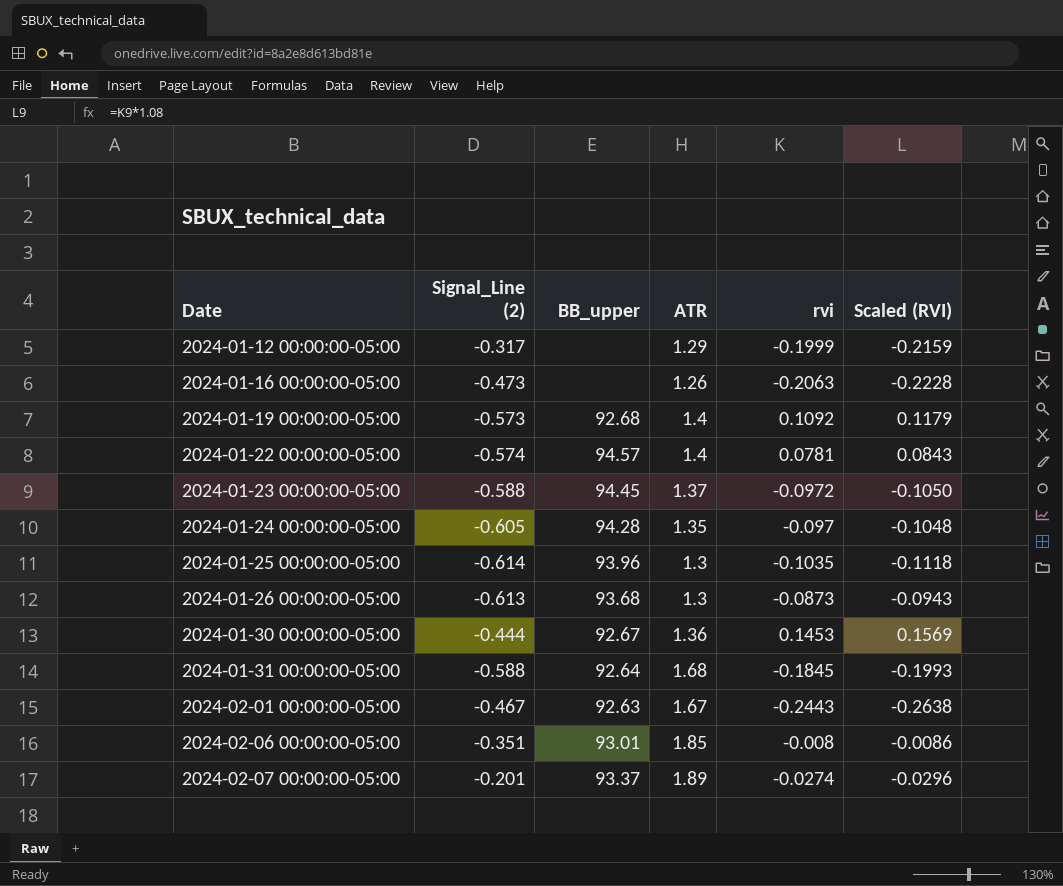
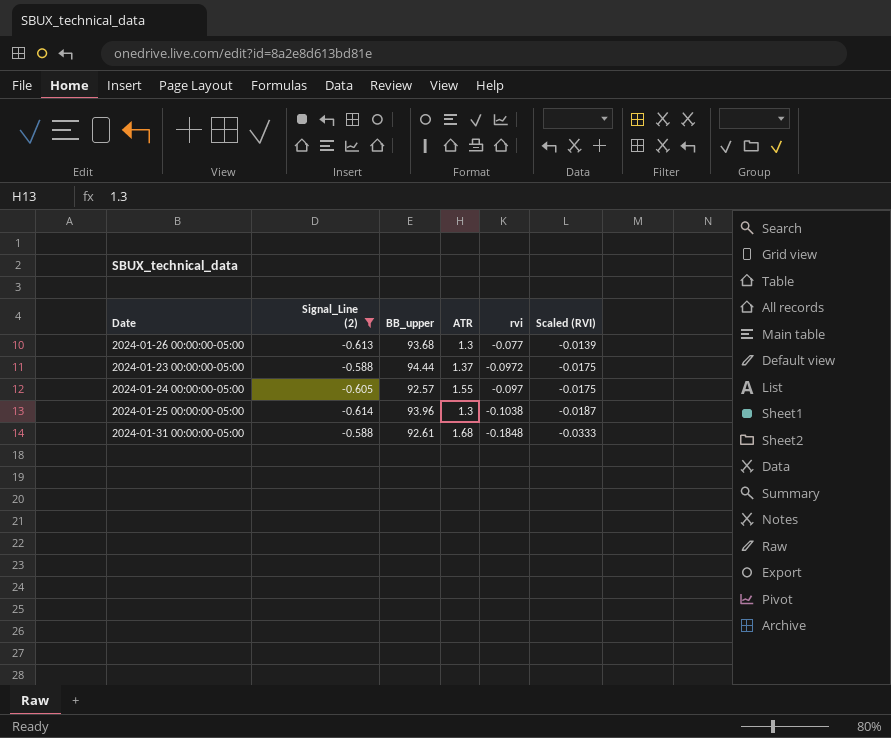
filter: none -> Signal_Line (2) <= -0.588
row order: Date ascending -> Scaled (RVI) descending
column Scaled (RVI) | formula: [rvi] * 1.08 -> [rvi] * 0.18
2024-01-26 00:00:00-05:00 | rvi: -0.0873 -> -0.077
2024-01-23 00:00:00-05:00 | BB_upper: 94.45 -> 94.44
2024-01-24 00:00:00-05:00 | BB_upper: 94.28 -> 92.57
2024-01-24 00:00:00-05:00 | ATR: 1.35 -> 1.55
2024-01-25 00:00:00-05:00 | rvi: -0.1035 -> -0.1038
2024-01-31 00:00:00-05:00 | BB_upper: 92.64 -> 92.61
2024-01-31 00:00:00-05:00 | rvi: -0.1845 -> -0.1848

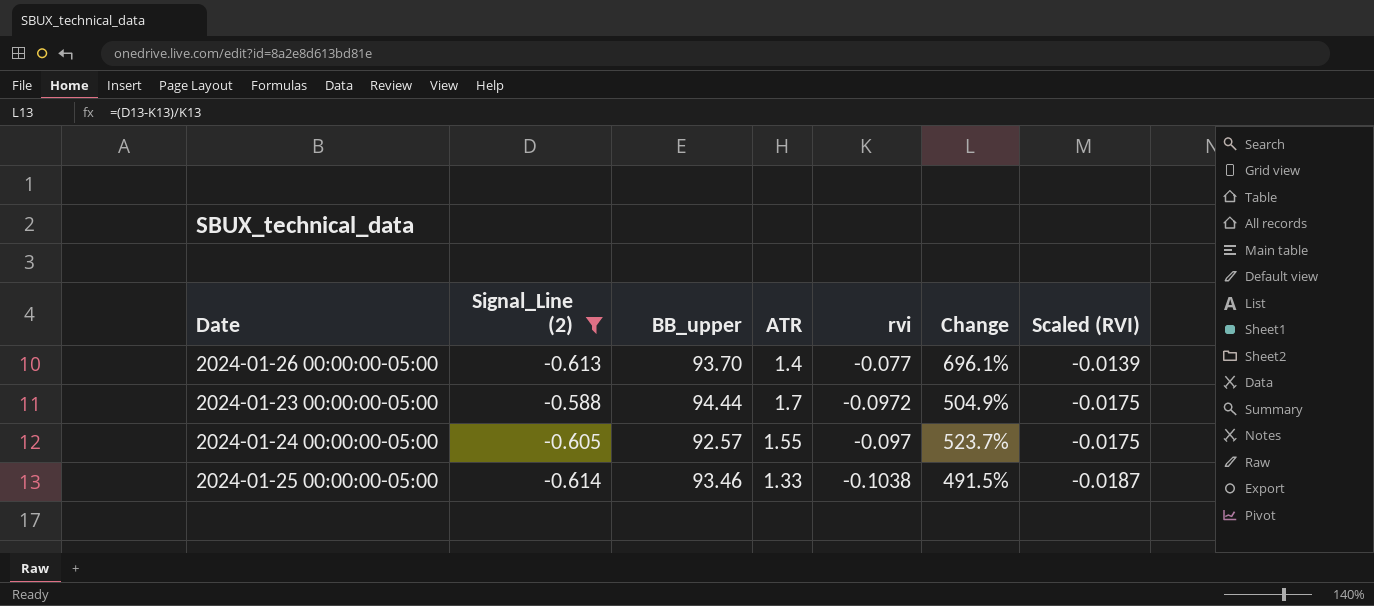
column Change | formula: none -> ([Signal_Line (2)] - [rvi]) / [rvi]
row 2024-01-31 00:00:00-05:00: -0.588 | 92.61 | 1.68 | -0.1848 | -0.0333 -> none
2024-01-26 00:00:00-05:00 | BB_upper: 93.68 -> 93.70
2024-01-26 00:00:00-05:00 | ATR: 1.3 -> 1.4
2024-01-23 00:00:00-05:00 | ATR: 1.37 -> 1.7
2024-01-25 00:00:00-05:00 | BB_upper: 93.96 -> 93.46
2024-01-25 00:00:00-05:00 | ATR: 1.3 -> 1.33

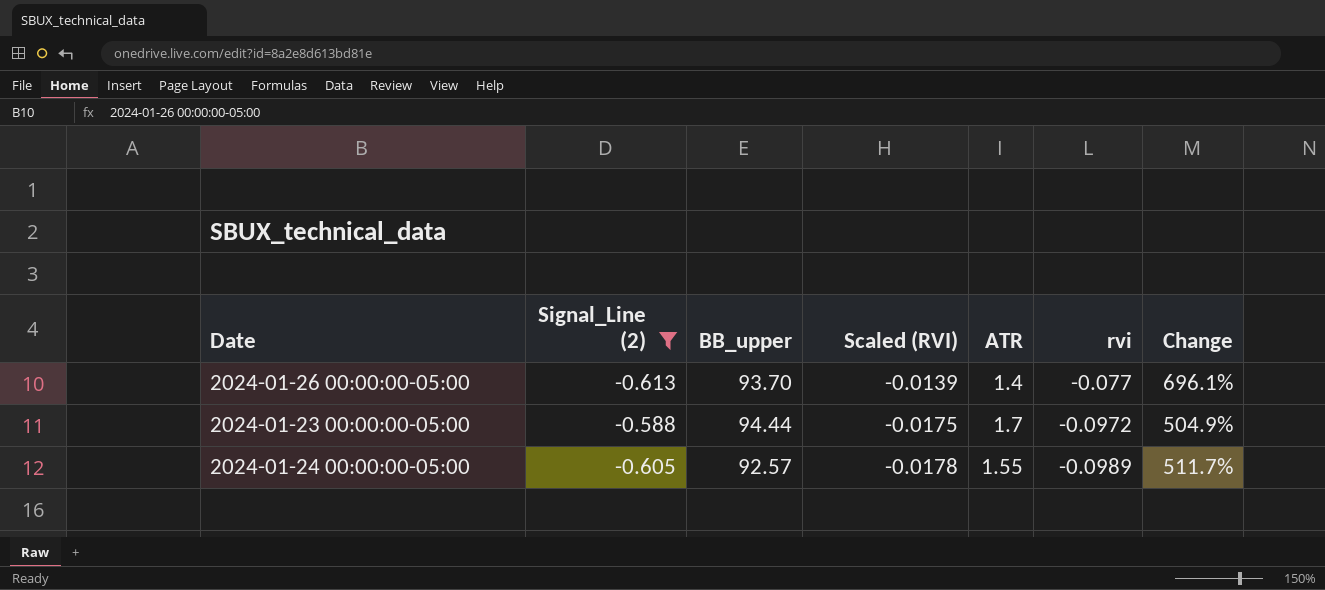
column Scaled (RVI) | position: 7 -> 4
row 2024-01-25 00:00:00-05:00: -0.614 | 93.46 | 1.33 | -0.1038 | 491.5% | -0.0187 -> none
2024-01-24 00:00:00-05:00 | Scaled (RVI): -0.0175 -> -0.0178
2024-01-24 00:00:00-05:00 | rvi: -0.097 -> -0.0989
2024-01-24 00:00:00-05:00 | Change: 523.7% -> 511.7%

